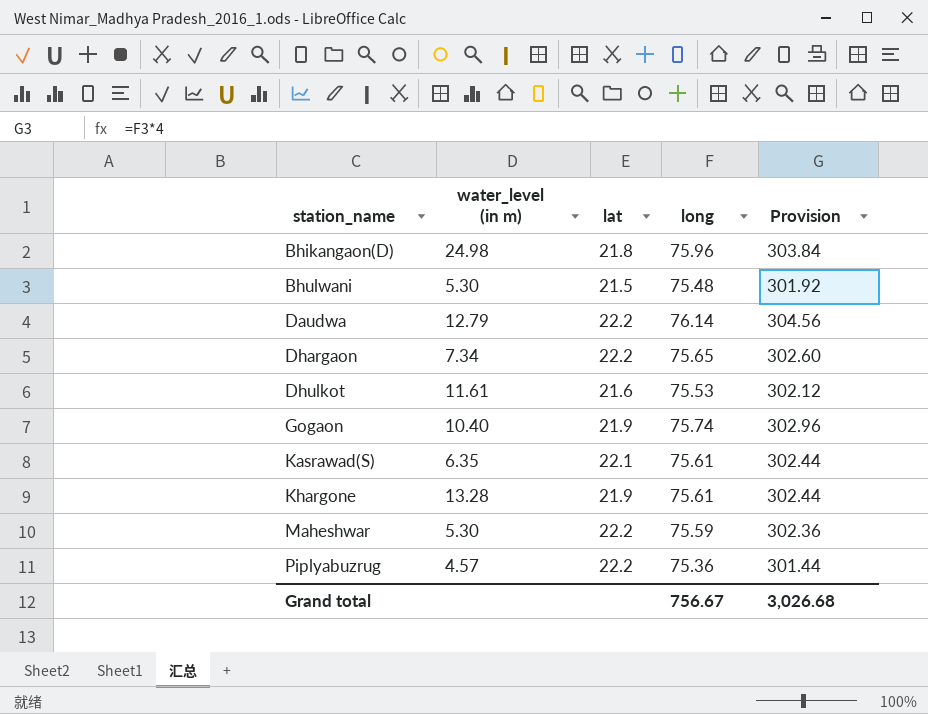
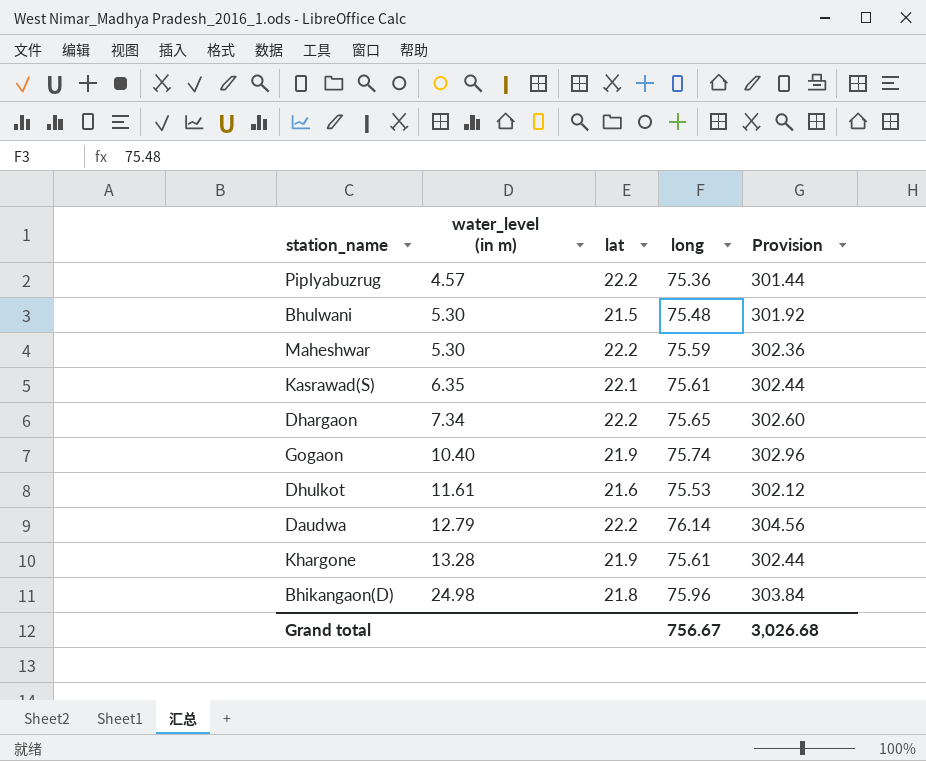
row order: station_name ascending -> water_level (in m) ascending

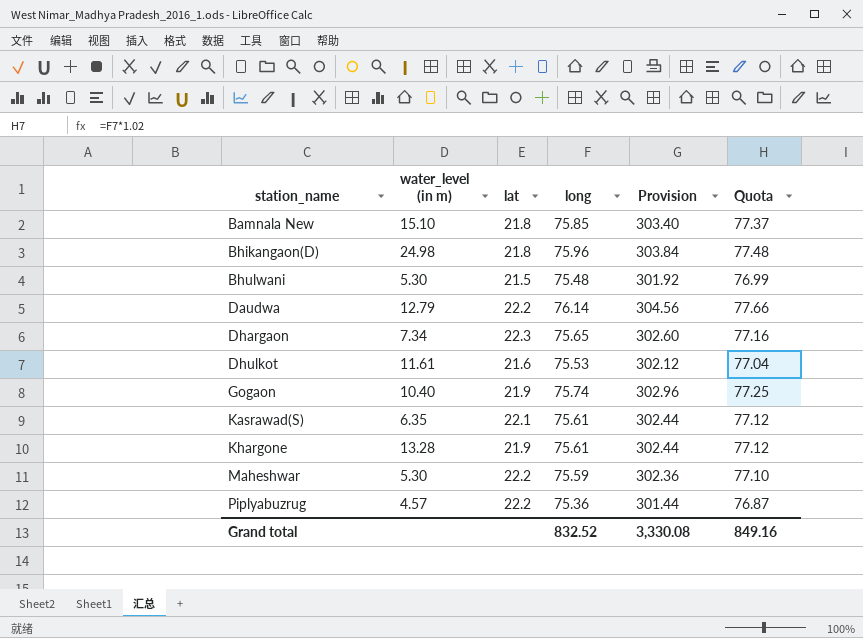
row order: water_level (in m) ascending -> station_name ascending
column Quota | formula: none -> [long] * 1.02
row Bamnala New: none -> 15.10 | 21.8 | 75.85 | 303.40 | 77.37
Dhargaon | lat: 22.2 -> 22.3
Grand total | long: 756.67 -> 832.52
Grand total | Provision: 3,026.68 -> 3,330.08

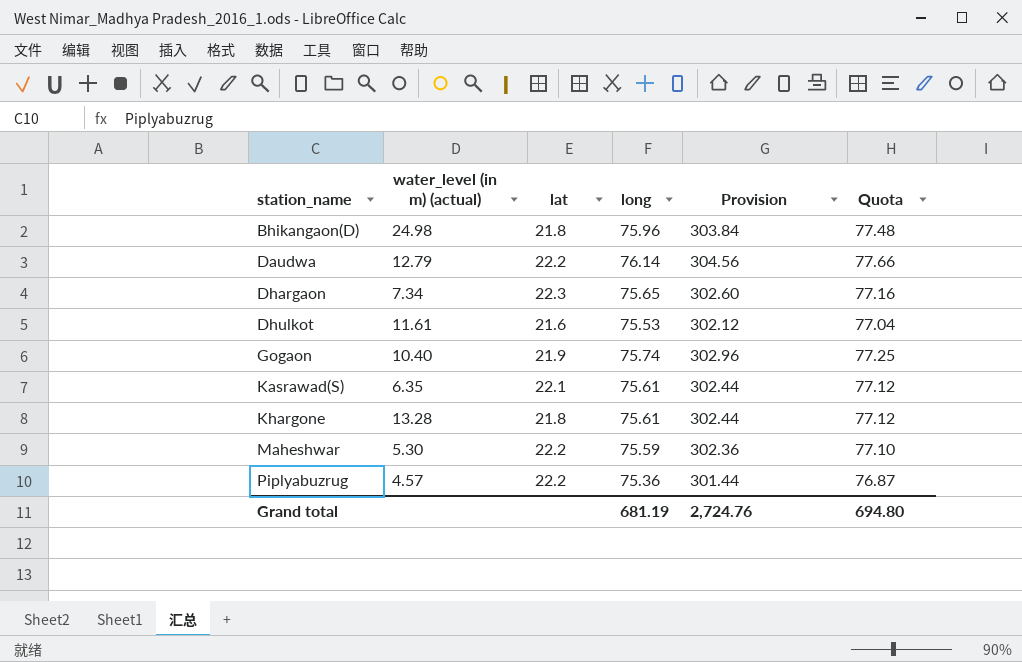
column name: water_level (in m) -> water_level (in m) (actual)
row Bamnala New: 15.10 | 21.8 | 75.85 | 303.40 | 77.37 -> none
row Bhulwani: 5.30 | 21.5 | 75.48 | 301.92 | 76.99 -> none
Khargone | lat: 21.9 -> 21.8
Grand total | long: 832.52 -> 681.19
Grand total | Provision: 3,330.08 -> 2,724.76
Grand total | Quota: 849.16 -> 694.80

